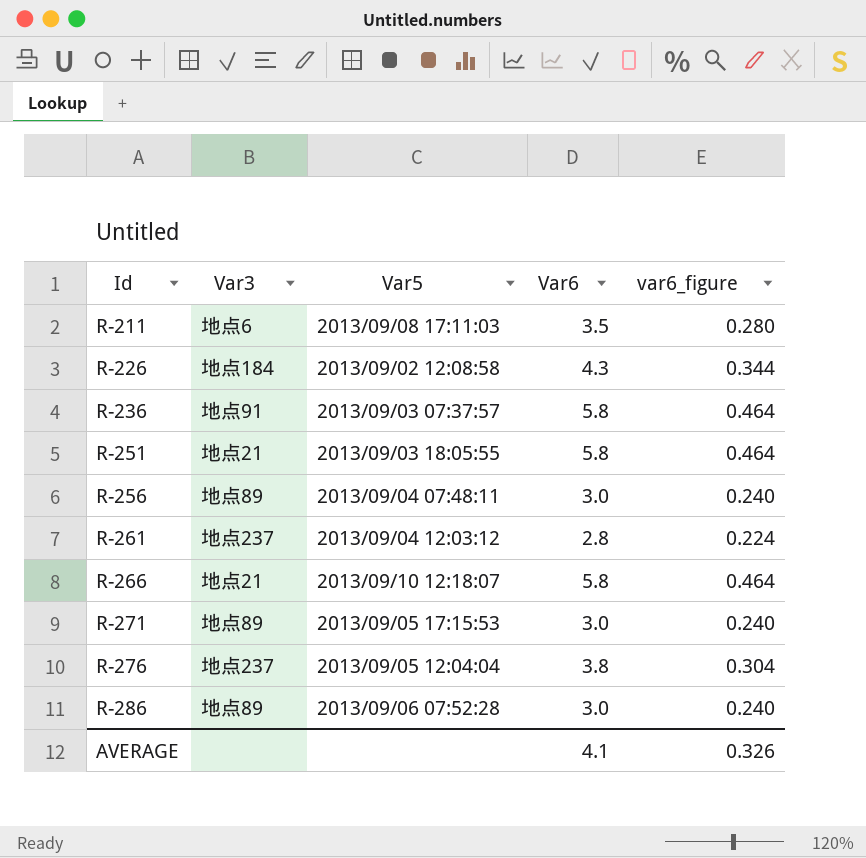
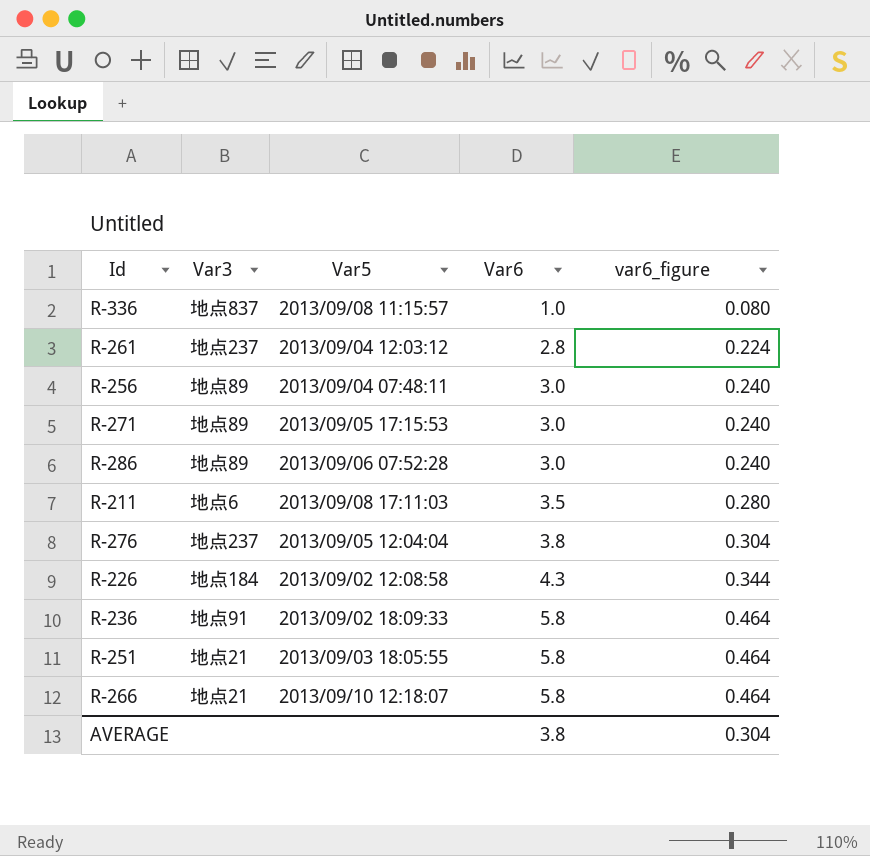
row order: Id ascending -> Var6 ascending
row R-336: none -> 地点837 | 2013/09/08 11:15:57 | 1.0 | 0.080
R-236 | Var5: 2013/09/03 07:37:57 -> 2013/09/02 18:09:33
AVERAGE | Var6: 4.1 -> 3.8
AVERAGE | var6_figure: 0.326 -> 0.304

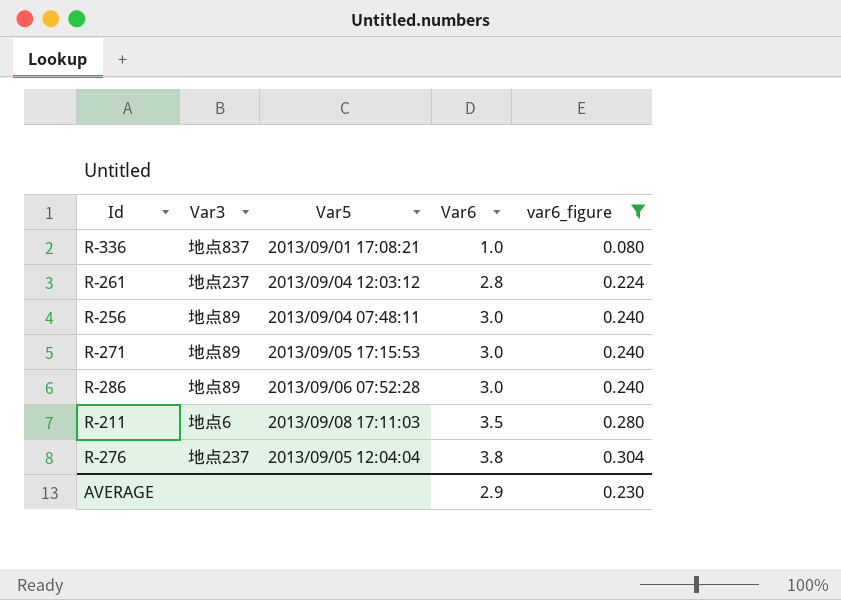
filter: none -> var6_figure <= 0.304
R-336 | Var5: 2013/09/08 11:15:57 -> 2013/09/01 17:08:21
AVERAGE | Var6: 3.8 -> 2.9
AVERAGE | var6_figure: 0.304 -> 0.230

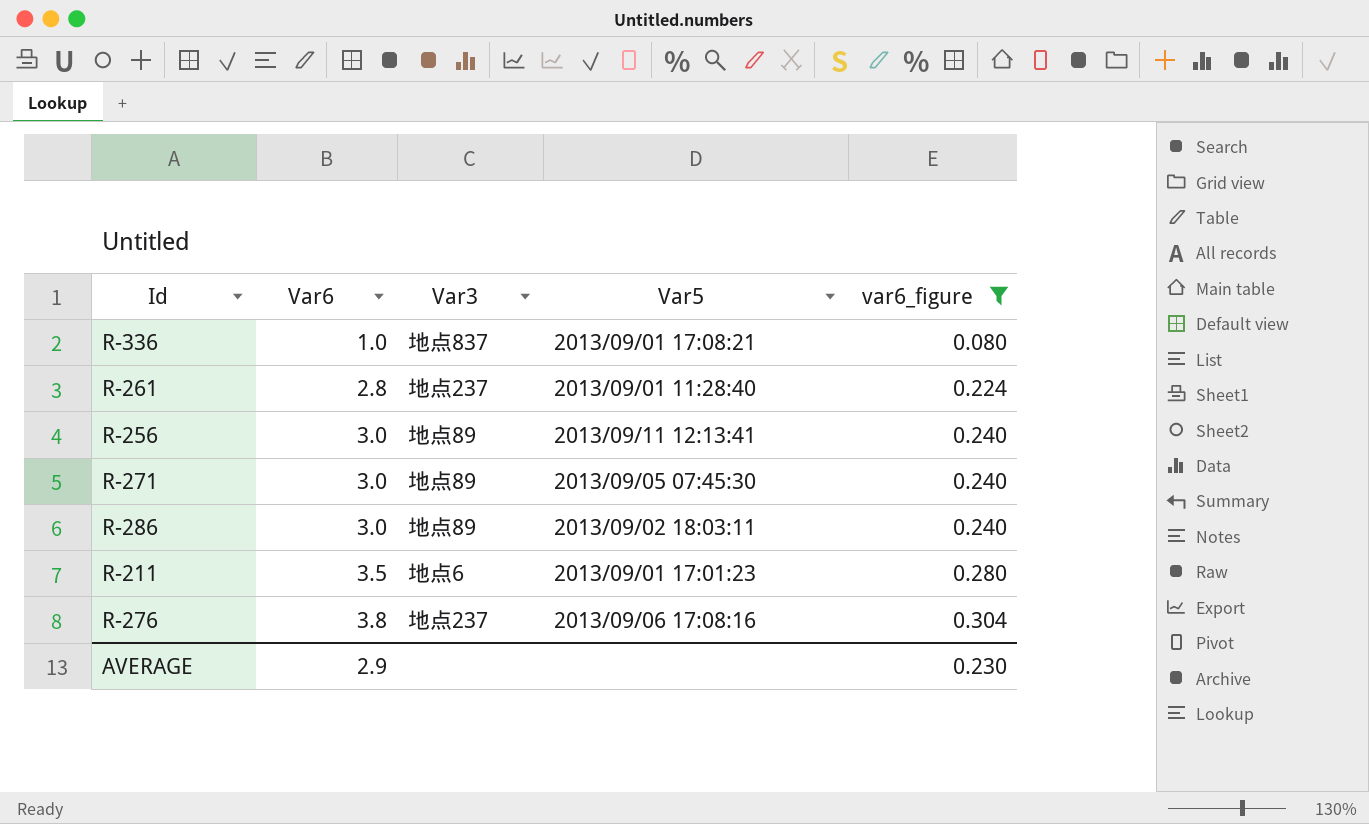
column Var6 | position: 4 -> 2
R-261 | Var5: 2013/09/04 12:03:12 -> 2013/09/01 11:28:40
R-256 | Var5: 2013/09/04 07:48:11 -> 2013/09/11 12:13:41
R-271 | Var5: 2013/09/05 17:15:53 -> 2013/09/05 07:45:30
R-286 | Var5: 2013/09/06 07:52:28 -> 2013/09/02 18:03:11
R-211 | Var5: 2013/09/08 17:11:03 -> 2013/09/01 17:01:23
R-276 | Var5: 2013/09/05 12:04:04 -> 2013/09/06 17:08:16

